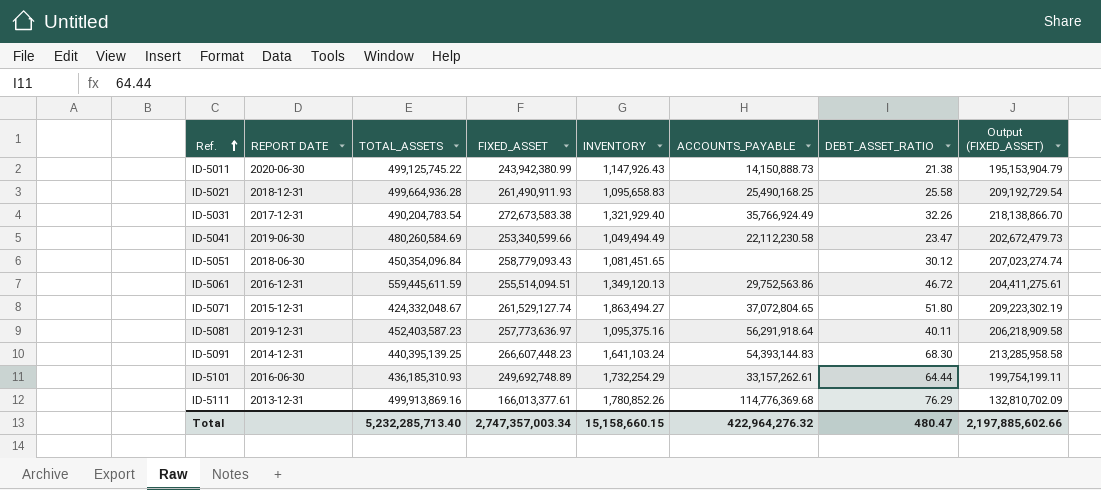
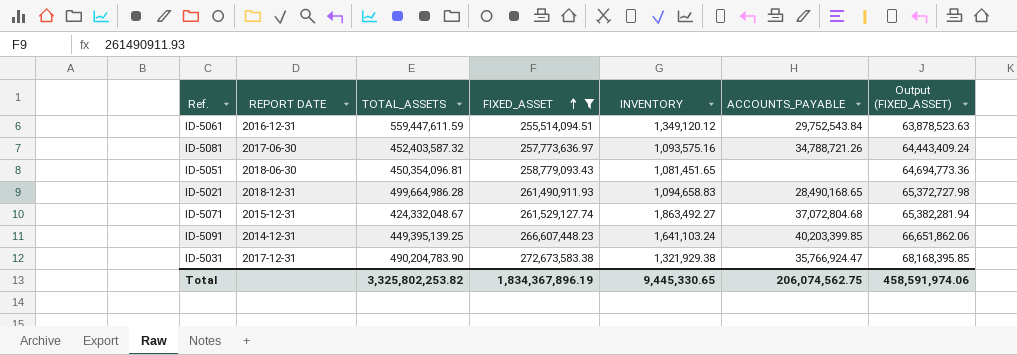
filter: none -> FIXED_ASSET >= 255,514,094.51
row order: Ref. ascending -> FIXED_ASSET ascending
column DEBT_ASSET_RATIO | position: 7 -> none
column Output (FIXED_ASSET) | formula: [FIXED_ASSET] * 0.8 -> [FIXED_ASSET] * 0.25
ID-5061 | TOTAL_ASSETS: 559,445,611.59 -> 559,447,611.59
ID-5061 | INVENTORY: 1,349,120.13 -> 1,349,120.12
ID-5061 | ACCOUNTS_PAYABLE: 29,752,563.86 -> 29,752,543.84
ID-5081 | REPORT DATE: 2019-12-31 -> 2017-06-30
ID-5081 | TOTAL_ASSETS: 452,403,587.23 -> 452,403,587.32
ID-5081 | INVENTORY: 1,095,375.16 -> 1,093,575.16
ID-5081 | ACCOUNTS_PAYABLE: 56,291,918.64 -> 34,788,721.26
ID-5051 | TOTAL_ASSETS: 450,354,096.84 -> 450,354,096.81
ID-5021 | TOTAL_ASSETS: 499,664,936.28 -> 499,664,986.28
ID-5021 | INVENTORY: 1,095,658.83 -> 1,094,658.83
ID-5021 | ACCOUNTS_PAYABLE: 25,490,168.25 -> 28,490,168.65
ID-5071 | INVENTORY: 1,863,494.27 -> 1,863,492.27
ID-5071 | ACCOUNTS_PAYABLE: 37,072,804.65 -> 37,072,804.68
ID-5091 | TOTAL_ASSETS: 440,395,139.25 -> 449,395,139.25
ID-5091 | ACCOUNTS_PAYABLE: 54,393,144.83 -> 40,203,399.85
ID-5031 | TOTAL_ASSETS: 490,204,783.54 -> 490,204,783.90
ID-5031 | INVENTORY: 1,321,929.40 -> 1,321,929.38
ID-5031 | ACCOUNTS_PAYABLE: 35,766,924.49 -> 35,766,924.47
Total | TOTAL_ASSETS: 5,232,285,713.40 -> 3,325,802,253.82
Total | FIXED_ASSET: 2,747,357,003.34 -> 1,834,367,896.19
Total | INVENTORY: 15,158,660.15 -> 9,445,330.65
Total | ACCOUNTS_PAYABLE: 422,964,276.32 -> 206,074,562.75
Total | Output (FIXED_ASSET): 2,197,885,602.66 -> 458,591,974.06

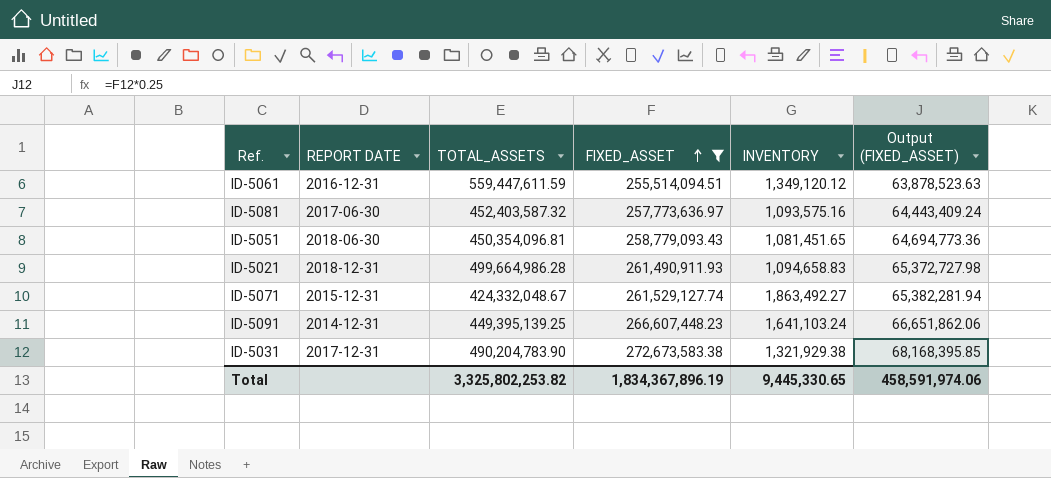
column ACCOUNTS_PAYABLE | position: 6 -> none

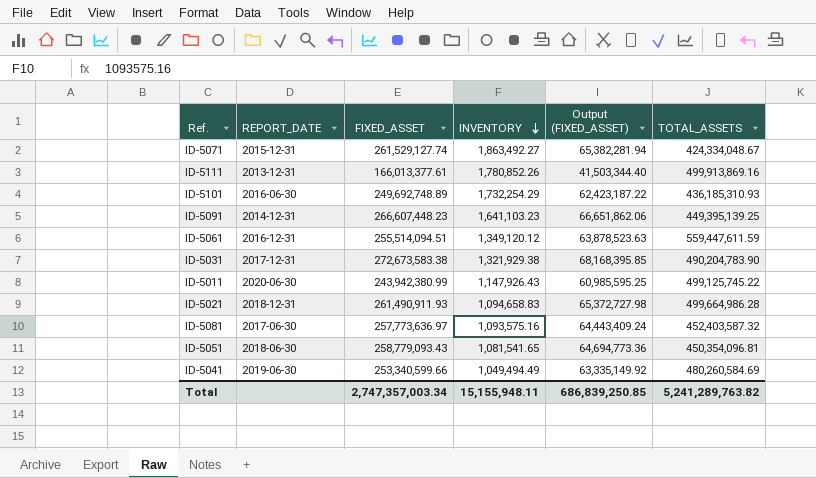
filter: FIXED_ASSET >= 255,514,094.51 -> none
row order: FIXED_ASSET ascending -> INVENTORY descending
column name: REPORT DATE -> REPORT_DATE
column TOTAL_ASSETS | position: 3 -> 6
ID-5071 | TOTAL_ASSETS: 424,332,048.67 -> 424,334,048.67
ID-5091 | INVENTORY: 1,641,103.24 -> 1,641,103.23
ID-5051 | INVENTORY: 1,081,451.65 -> 1,081,541.65
Total | FIXED_ASSET: 1,834,367,896.19 -> 2,747,357,003.34
Total | INVENTORY: 9,445,330.65 -> 15,155,948.11
Total | Output (FIXED_ASSET): 458,591,974.06 -> 686,839,250.85
Total | TOTAL_ASSETS: 3,325,802,253.82 -> 5,241,289,763.82

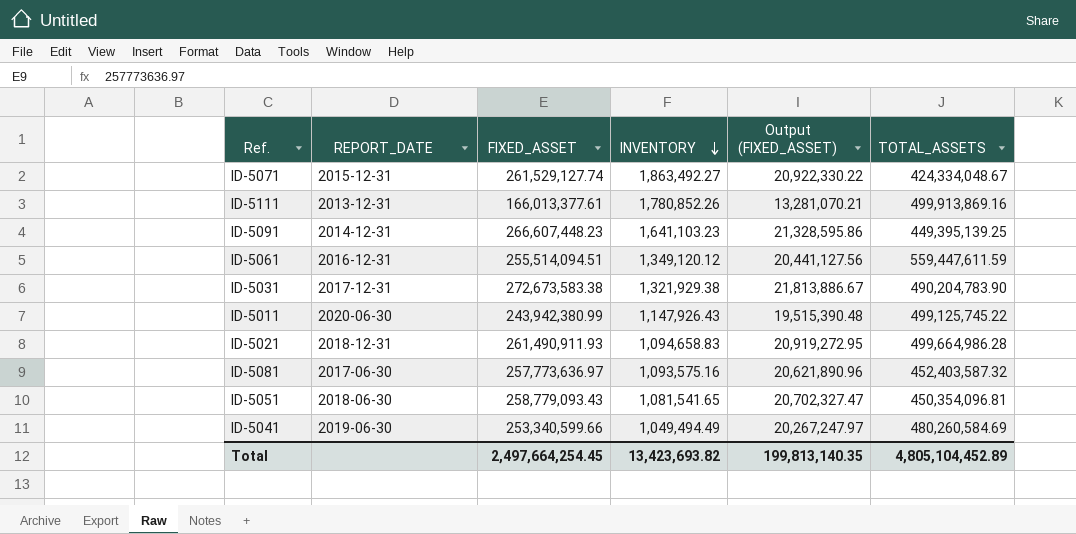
column Output (FIXED_ASSET) | formula: [FIXED_ASSET] * 0.25 -> [FIXED_ASSET] * 0.08
row ID-5101: 2016-06-30 | 249,692,748.89 | 1,732,254.29 | 62,423,187.22 | 436,185,310.93 -> none
Total | FIXED_ASSET: 2,747,357,003.34 -> 2,497,664,254.45
Total | INVENTORY: 15,155,948.11 -> 13,423,693.82
Total | Output (FIXED_ASSET): 686,839,250.85 -> 199,813,140.35
Total | TOTAL_ASSETS: 5,241,289,763.82 -> 4,805,104,452.89

